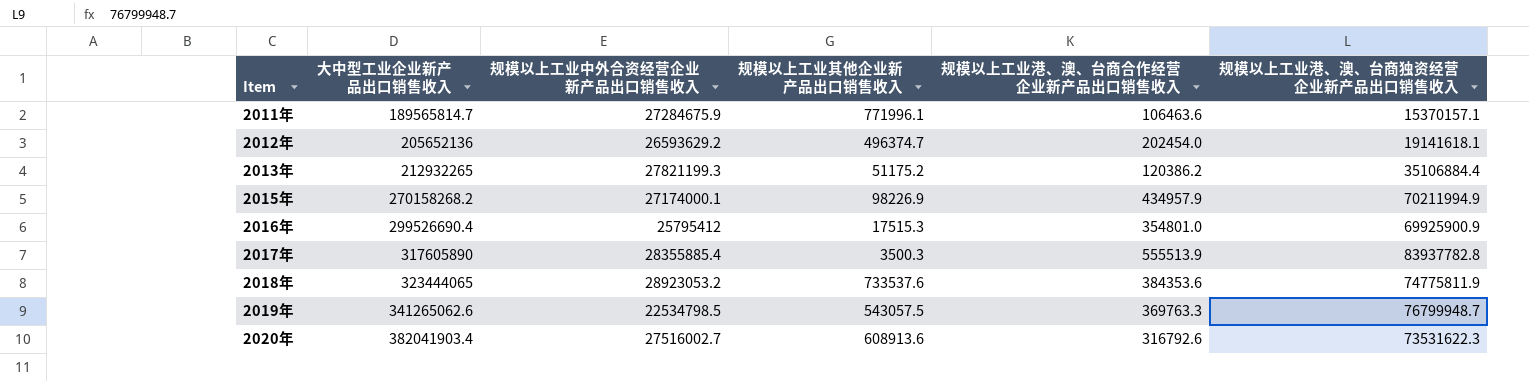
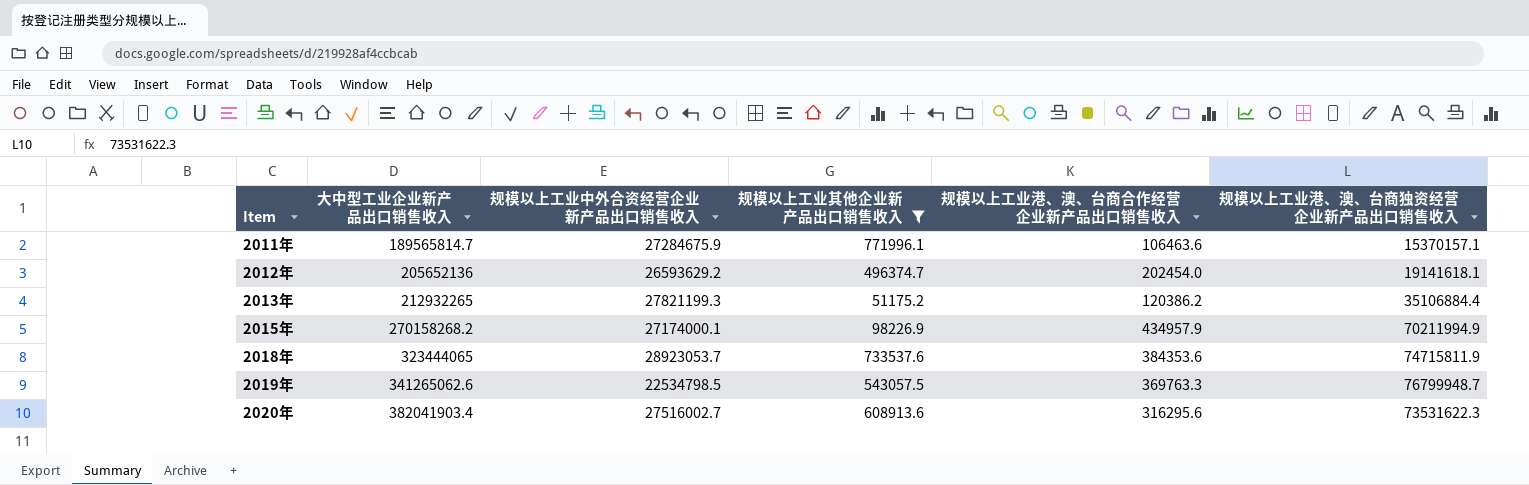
filter: none -> 规模以上工业其他企业新产品出口销售收入 >= 51175.2
2018年 | 规模以上工业中外合资经营企业新产品出口销售收入: 28923053.2 -> 28923053.7
2018年 | 规模以上工业港、澳、台商独资经营企业新产品出口销售收入: 74775811.9 -> 74715811.9
2020年 | 规模以上工业港、澳、台商合作经营企业新产品出口销售收入: 316792.6 -> 316295.6

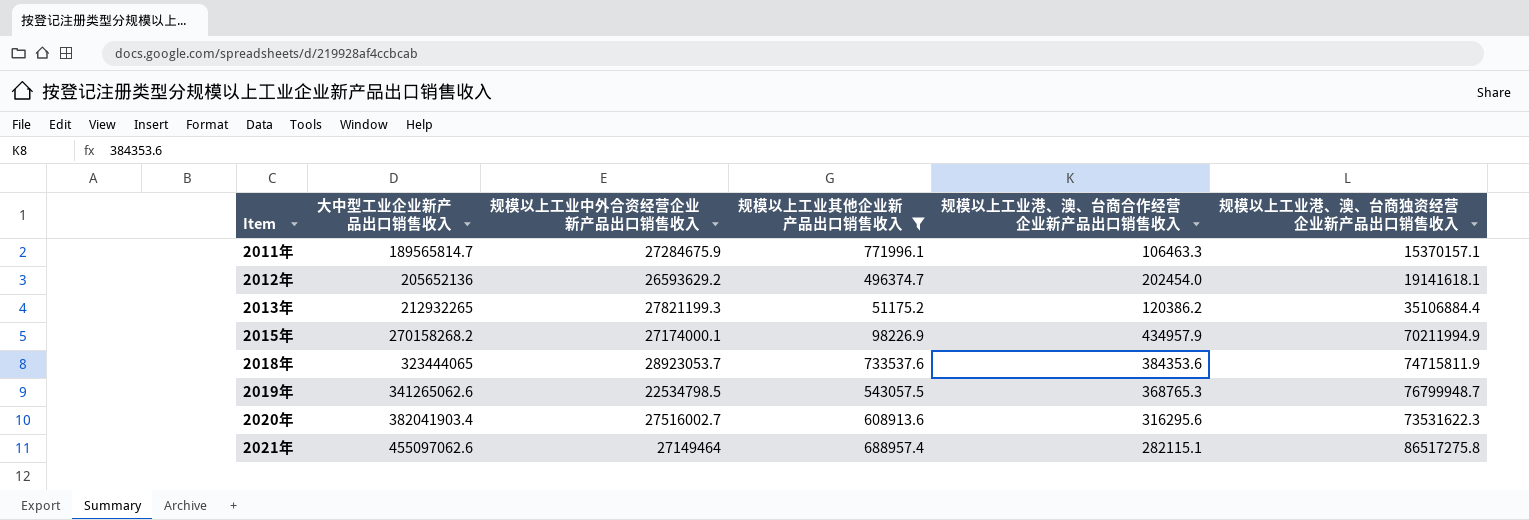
2011年 | 规模以上工业港、澳、台商合作经营企业新产品出口销售收入: 106463.6 -> 106463.3
2019年 | 规模以上工业港、澳、台商合作经营企业新产品出口销售收入: 369763.3 -> 368765.3
row 2021年: none -> 455097062.6 | 27149464 | 688957.4 | 282115.1 | 86517275.8

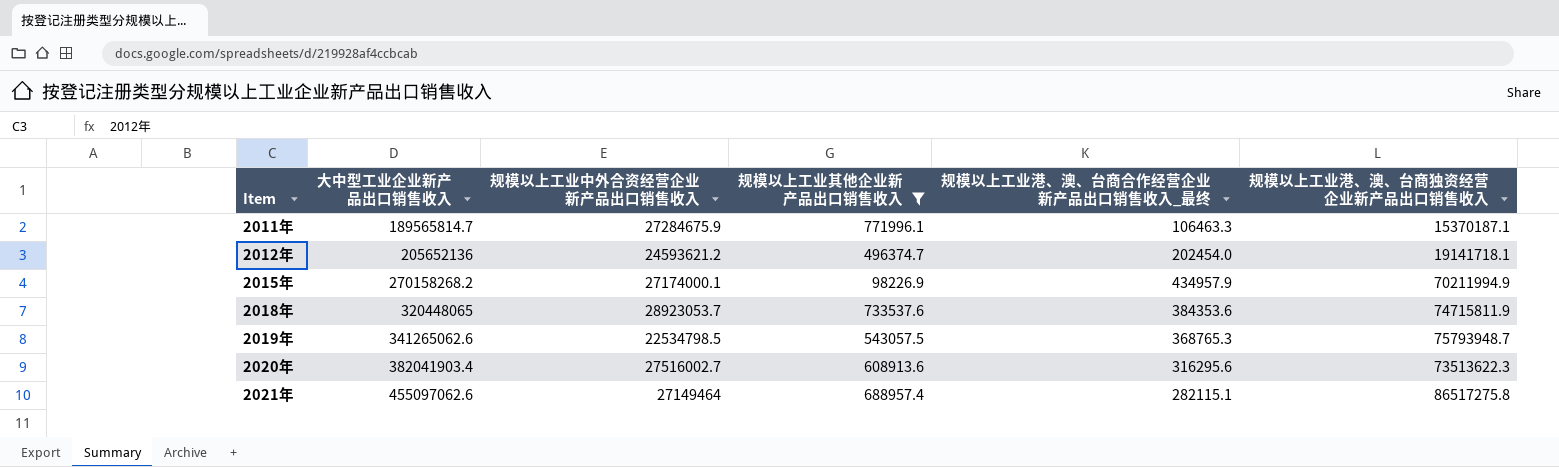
column name: 规模以上工业港、澳、台商合作经营企业新产品出口销售收入 -> 规模以上工业港、澳、台商合作经营企业新产品出口销售收入_最终
row 2013年: 212932265 | 27821199.3 | 51175.2 | 120386.2 | 35106884.4 -> none
2011年 | 规模以上工业港、澳、台商独资经营企业新产品出口销售收入: 15370157.1 -> 15370187.1
2012年 | 规模以上工业中外合资经营企业新产品出口销售收入: 26593629.2 -> 24593621.2
2012年 | 规模以上工业港、澳、台商独资经营企业新产品出口销售收入: 19141618.1 -> 19141718.1
2018年 | 大中型工业企业新产品出口销售收入: 323444065 -> 320448065
2019年 | 规模以上工业港、澳、台商独资经营企业新产品出口销售收入: 76799948.7 -> 75793948.7
2020年 | 规模以上工业港、澳、台商独资经营企业新产品出口销售收入: 73531622.3 -> 73513622.3

